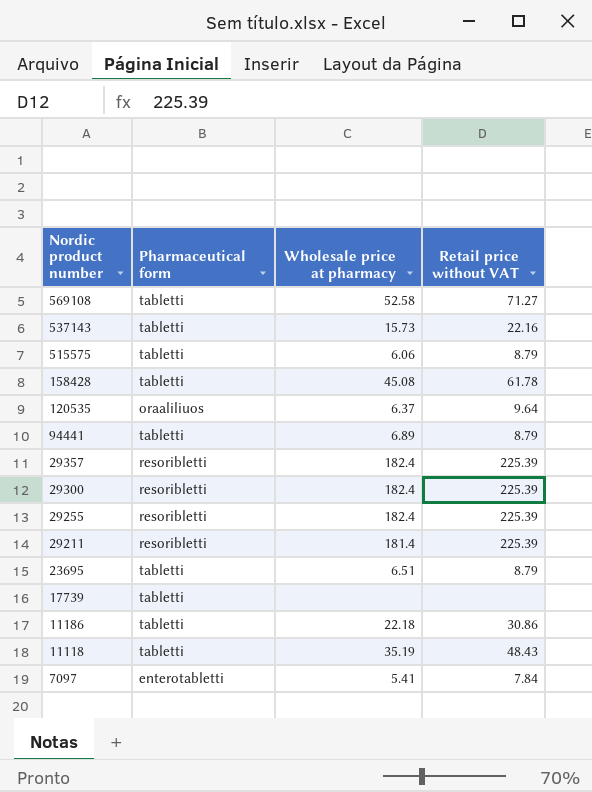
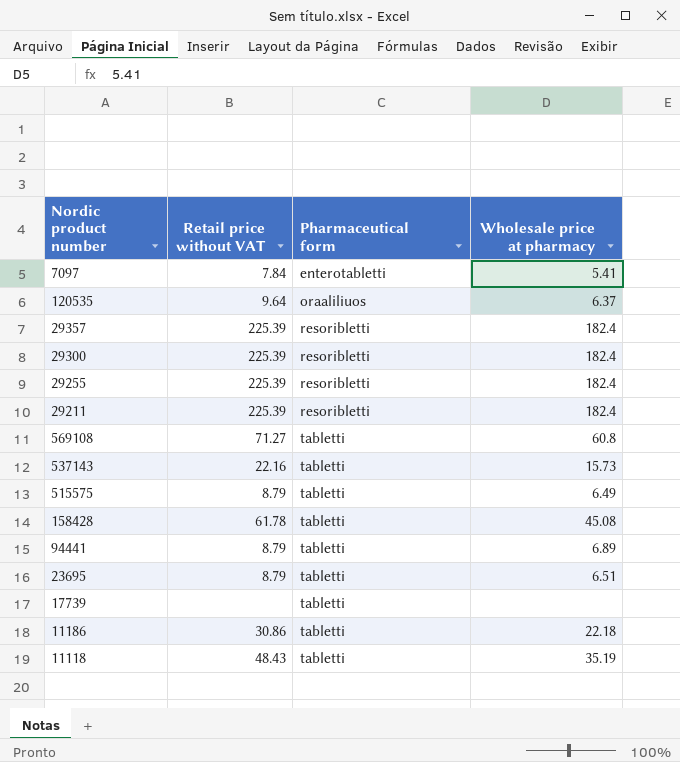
row order: Nordic product number descending -> Pharmaceutical form ascending
column Retail price without VAT | position: 4 -> 2
29211 | Wholesale price at pharmacy: 181.4 -> 182.4
569108 | Wholesale price at pharmacy: 52.58 -> 60.8
515575 | Wholesale price at pharmacy: 6.06 -> 6.49

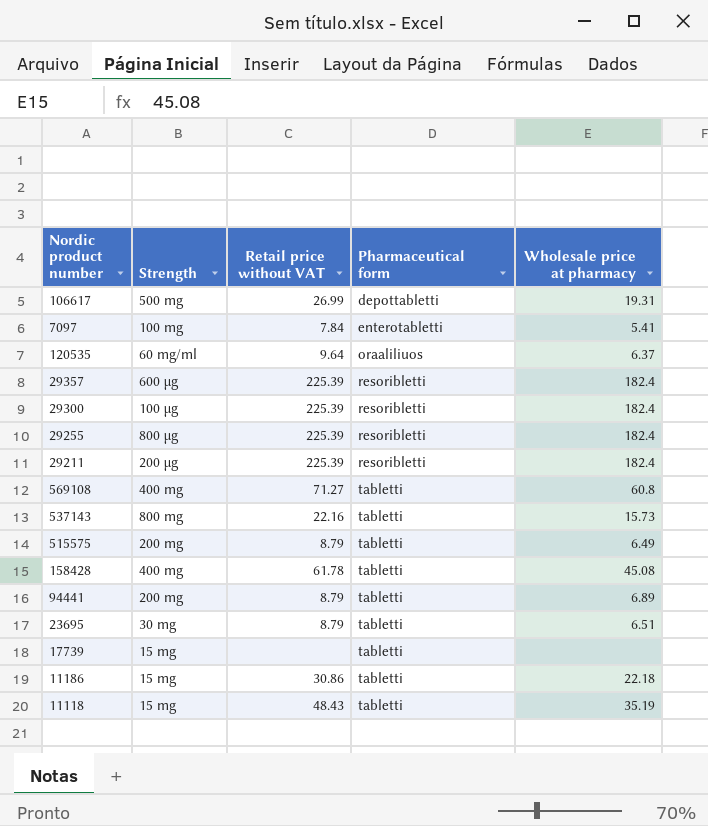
column Strength | position: none -> 2
row 106617: none -> 500 mg | 26.99 | depottabletti | 19.31

